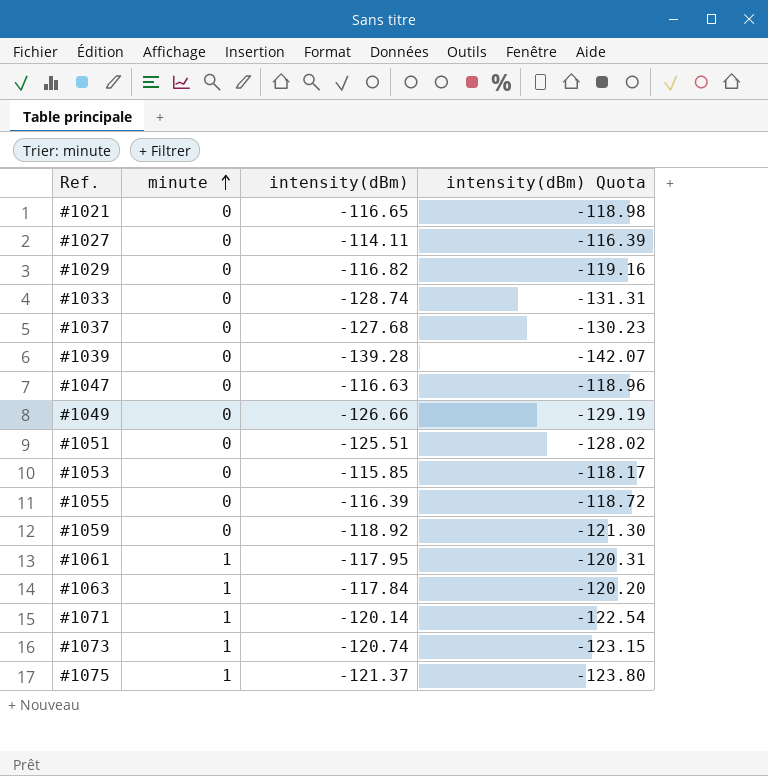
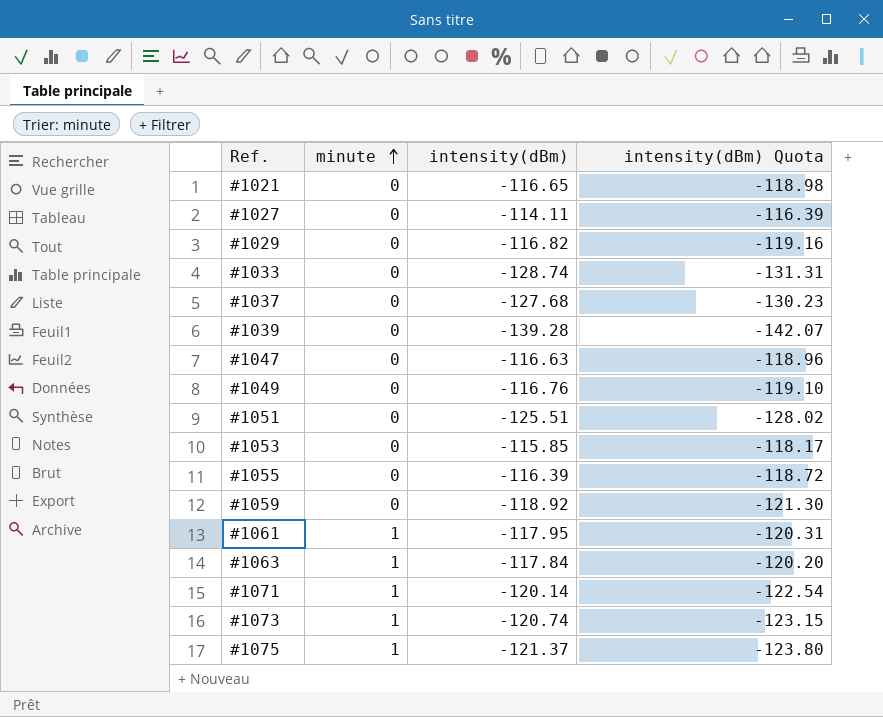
#1049 | intensity(dBm): -126.66 -> -116.76
#1049 | intensity(dBm) Quota: -129.19 -> -119.10

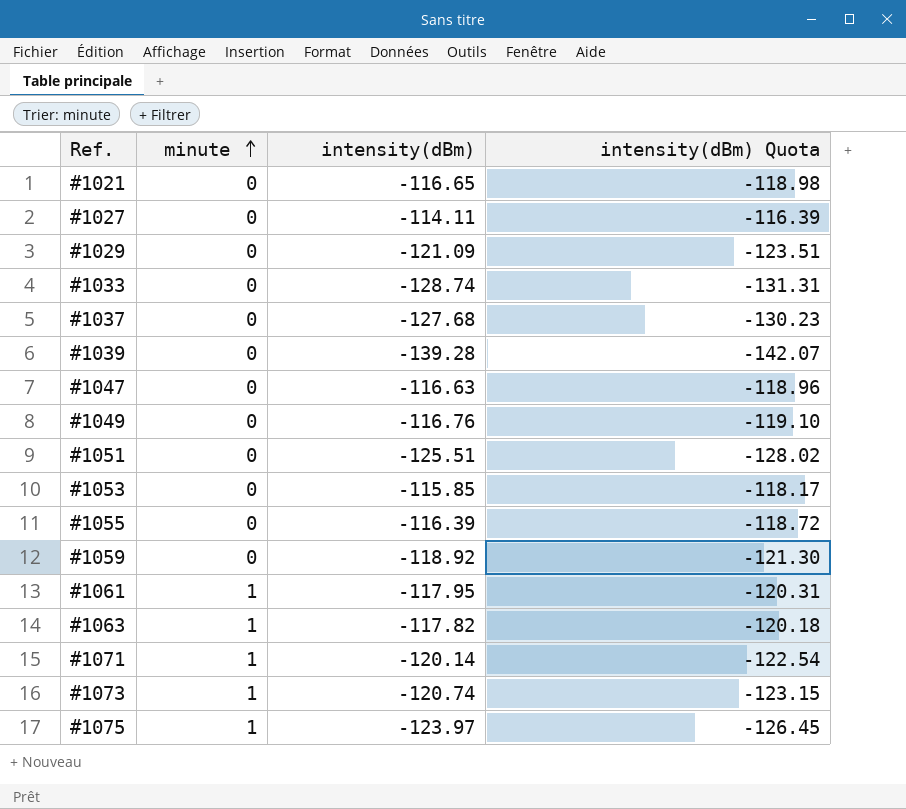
#1029 | intensity(dBm): -116.82 -> -121.09
#1029 | intensity(dBm) Quota: -119.16 -> -123.51
#1063 | intensity(dBm): -117.84 -> -117.82
#1063 | intensity(dBm) Quota: -120.20 -> -120.18
#1075 | intensity(dBm): -121.37 -> -123.97
#1075 | intensity(dBm) Quota: -123.80 -> -126.45

